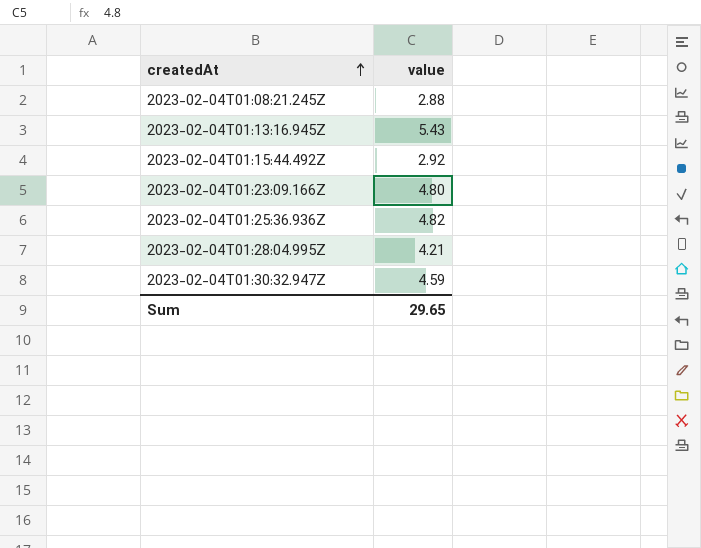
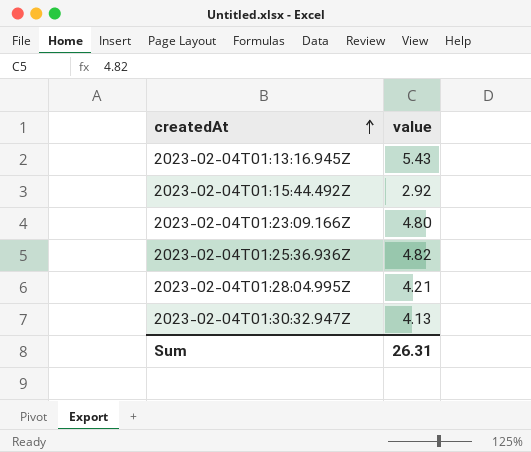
row 2023-02-04T01:08:21.245Z: 2.88 -> none
2023-02-04T01:30:32.947Z | value: 4.59 -> 4.13
Sum | value: 29.65 -> 26.31

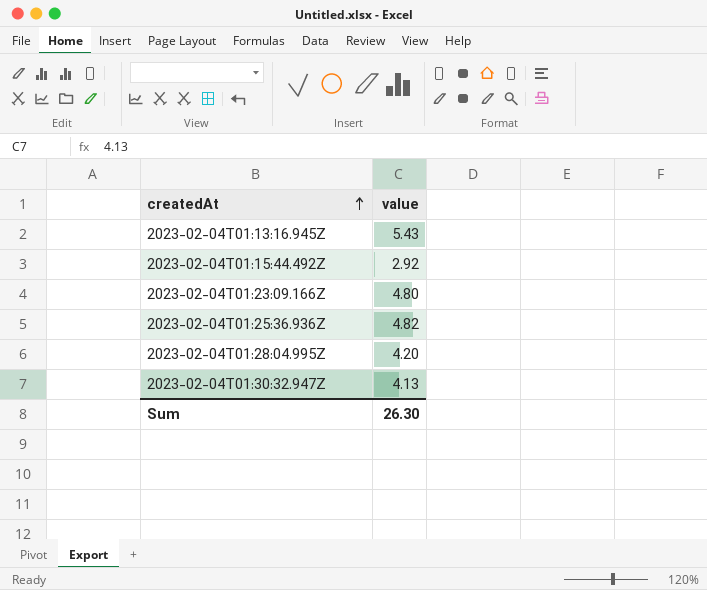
2023-02-04T01:28:04.995Z | value: 4.21 -> 4.20
Sum | value: 26.31 -> 26.30

